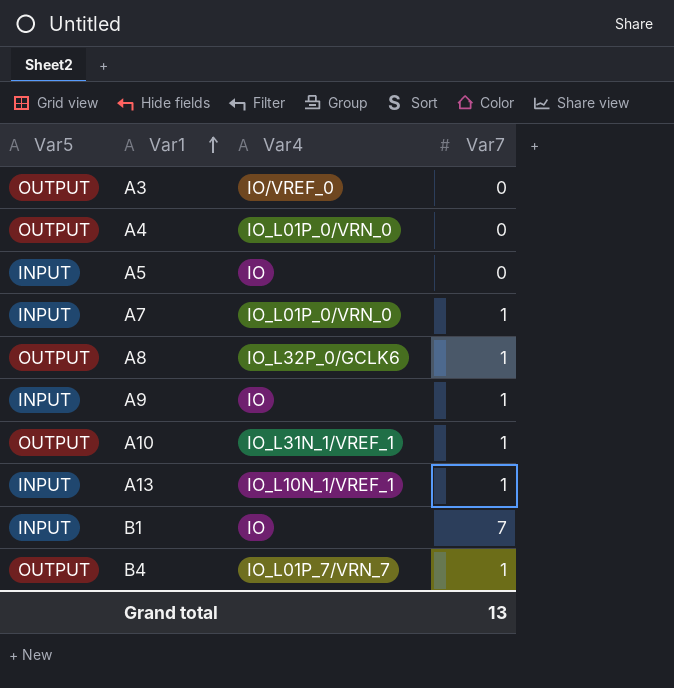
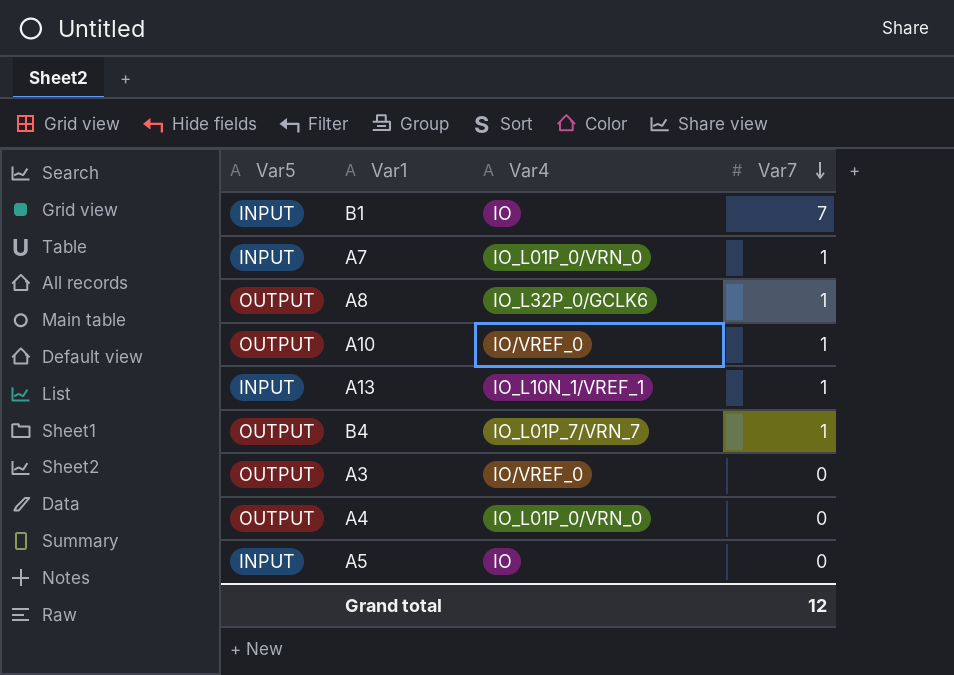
row order: Var1 ascending -> Var7 descending
row A9: INPUT | IO | 1 -> none
A10 | Var4: IO_L31N_1/VREF_1 -> IO/VREF_0
Grand total | Var7: 13 -> 12

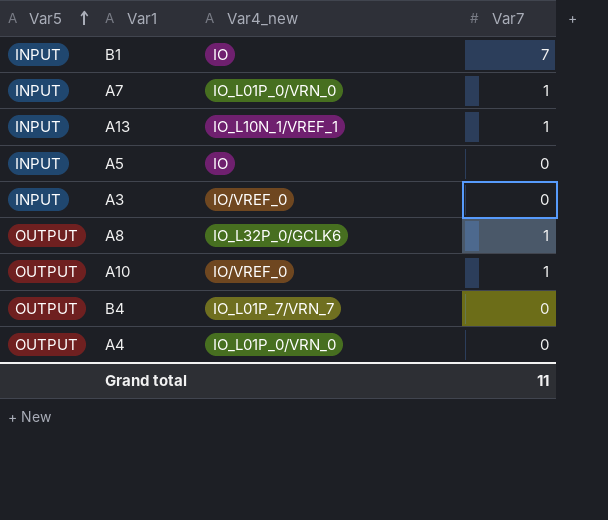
row order: Var7 descending -> Var5 ascending
column name: Var4 -> Var4_new
A3 | Var5: OUTPUT -> INPUT
B4 | Var7: 1 -> 0
Grand total | Var7: 12 -> 11

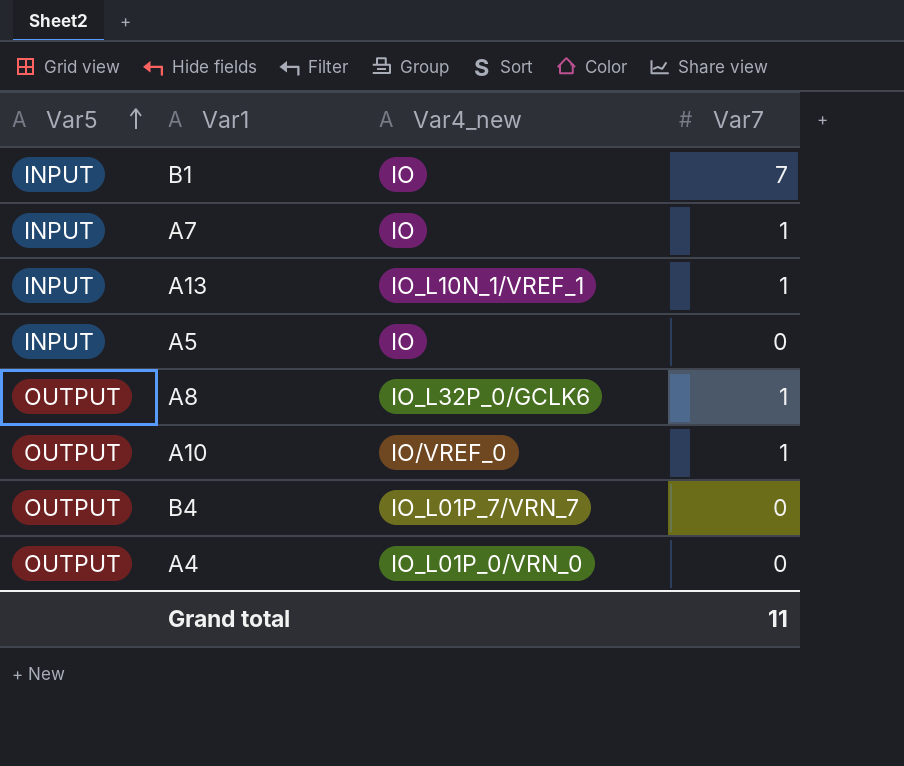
row A3: INPUT | IO/VREF_0 | 0 -> none
A7 | Var4_new: IO_L01P_0/VRN_0 -> IO

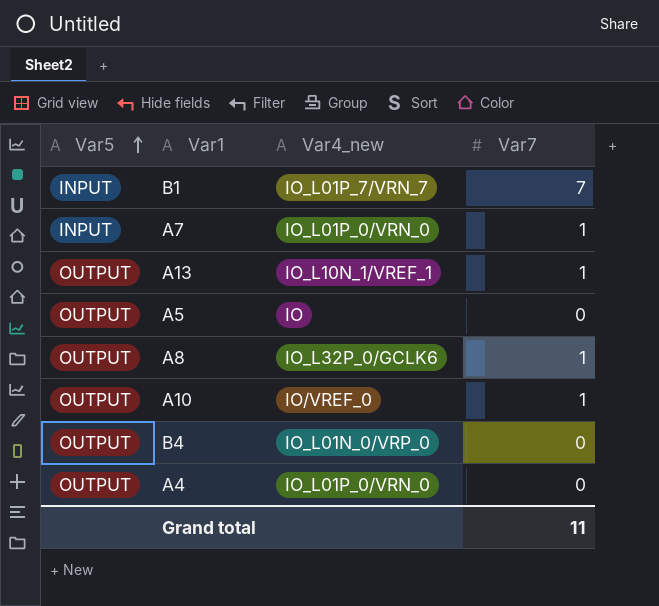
B1 | Var4_new: IO -> IO_L01P_7/VRN_7
A7 | Var4_new: IO -> IO_L01P_0/VRN_0
A13 | Var5: INPUT -> OUTPUT
A5 | Var5: INPUT -> OUTPUT
B4 | Var4_new: IO_L01P_7/VRN_7 -> IO_L01N_0/VRP_0

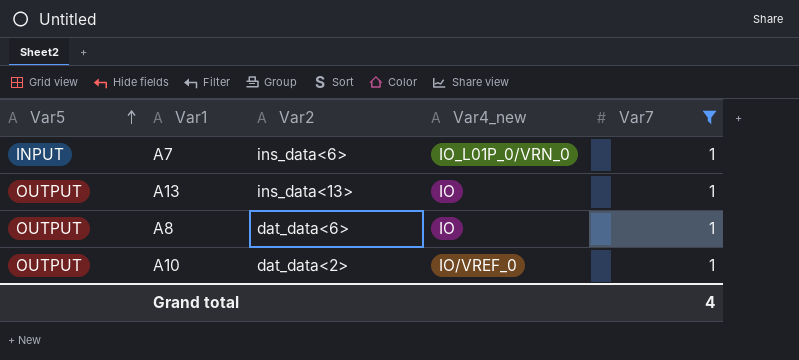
filter: none -> Var7 = 1
column Var2 | position: none -> 3
A13 | Var4_new: IO_L10N_1/VREF_1 -> IO
A8 | Var4_new: IO_L32P_0/GCLK6 -> IO
Grand total | Var7: 11 -> 4

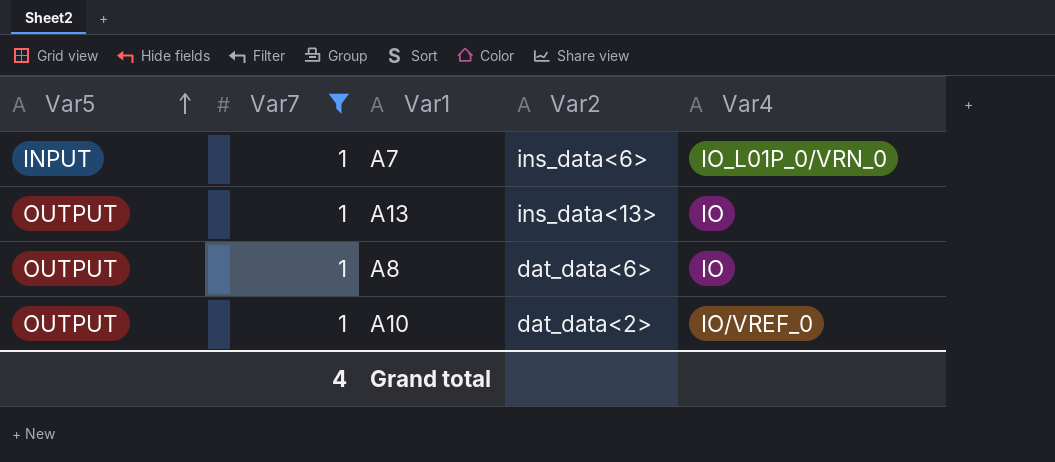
column Var7 | position: 5 -> 2
column name: Var4_new -> Var4

